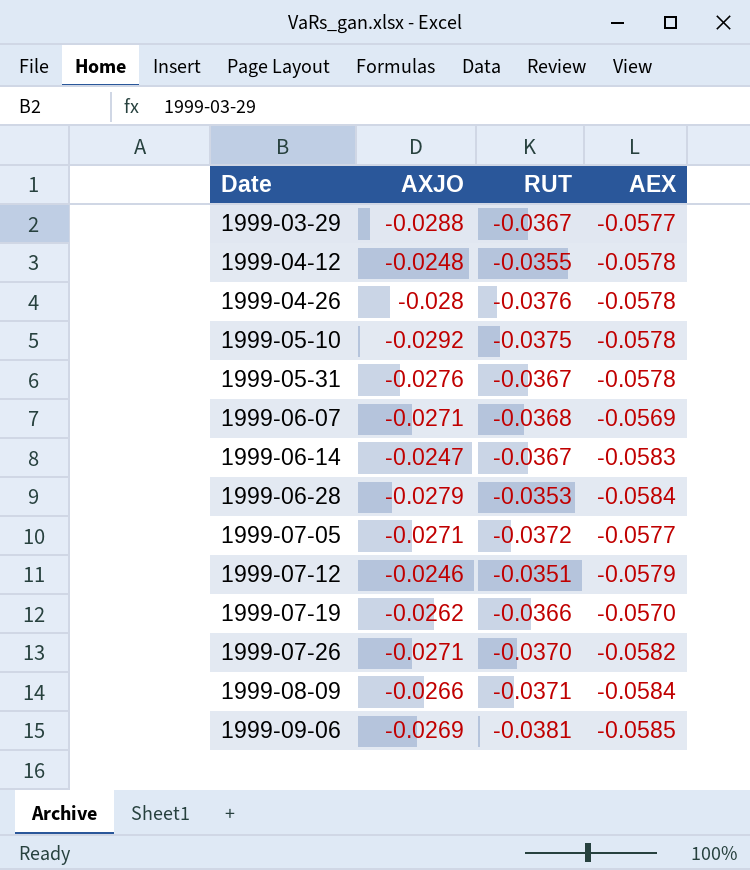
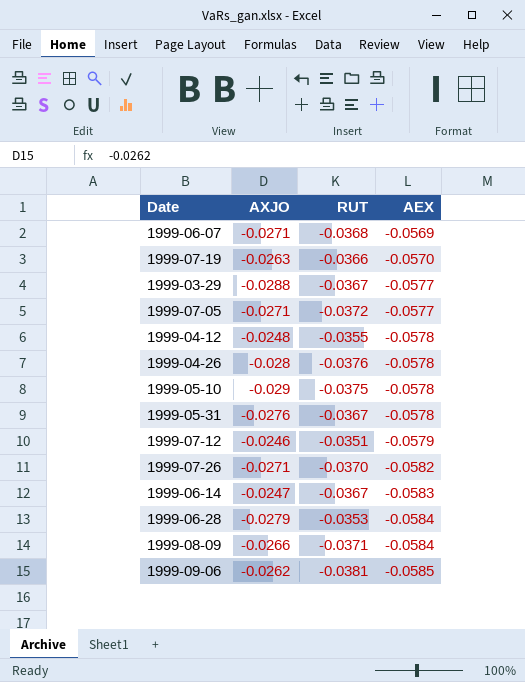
row order: Date ascending -> AEX descending
1999-07-19 | AXJO: -0.0262 -> -0.0263
1999-05-10 | AXJO: -0.0292 -> -0.029
1999-09-06 | AXJO: -0.0269 -> -0.0262

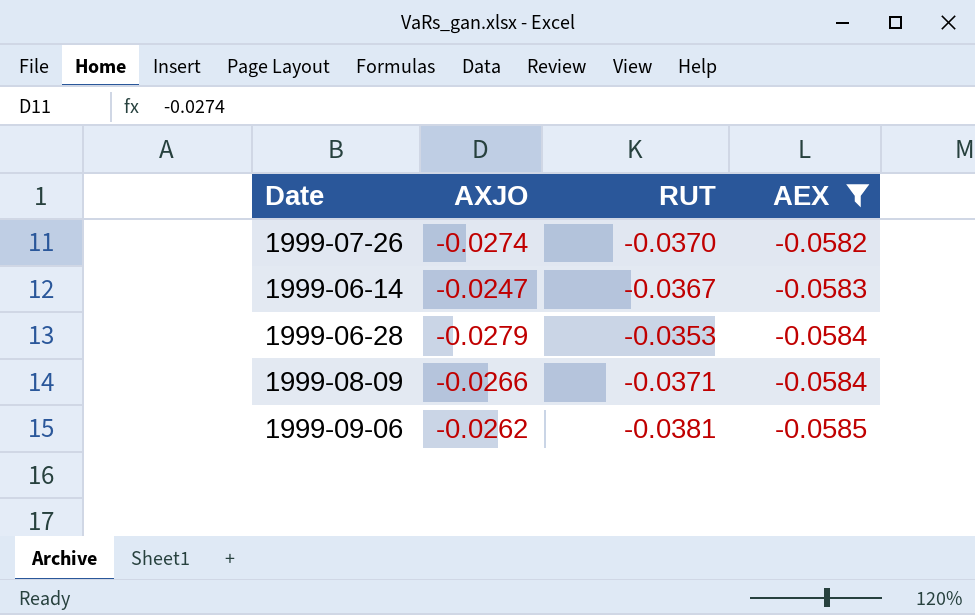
filter: none -> AEX <= -0.0582
1999-07-26 | AXJO: -0.0271 -> -0.0274

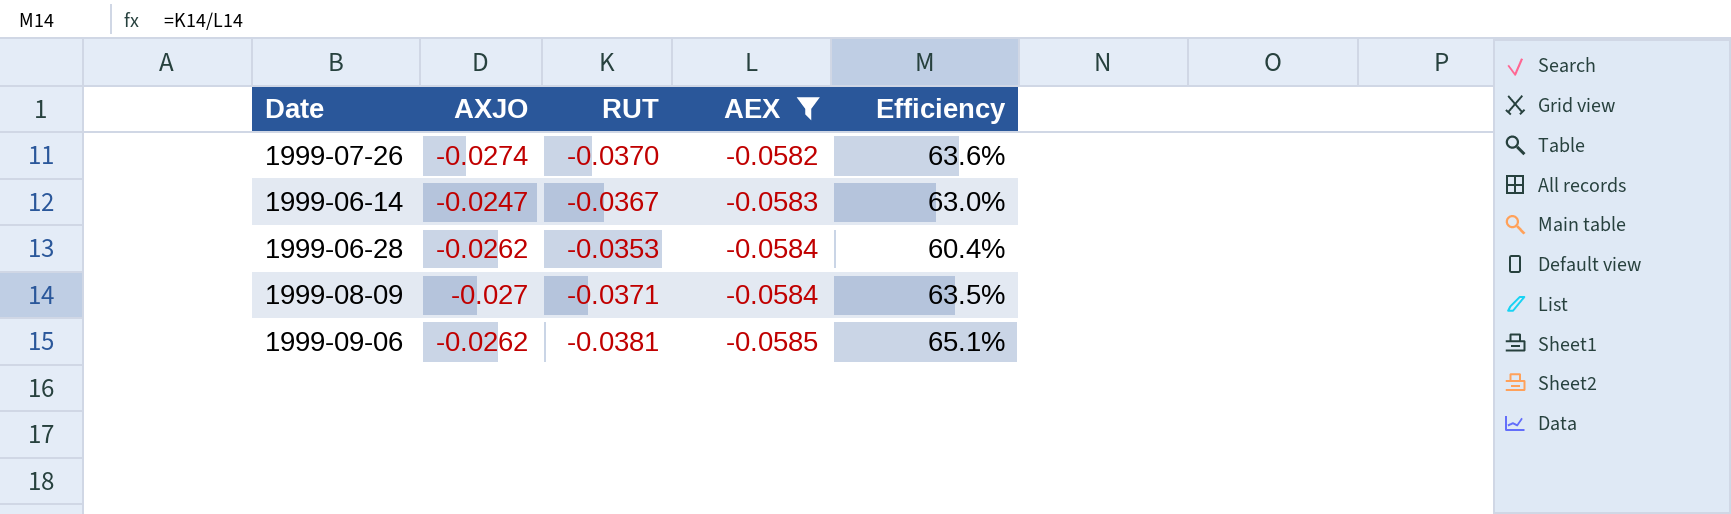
column Efficiency | formula: none -> [RUT] / [AEX]
1999-06-28 | AXJO: -0.0279 -> -0.0262
1999-08-09 | AXJO: -0.0266 -> -0.027

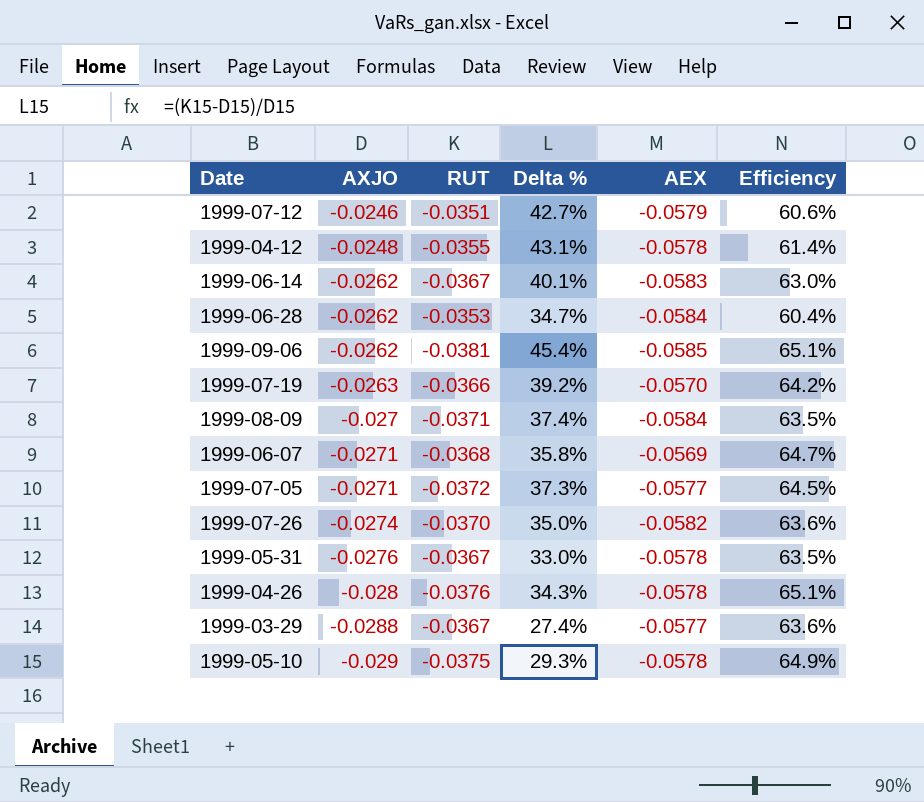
filter: AEX <= -0.0582 -> none
row order: AEX descending -> AXJO descending
column Delta % | formula: none -> ([RUT] - [AXJO]) / [AXJO]
1999-06-14 | AXJO: -0.0247 -> -0.0262

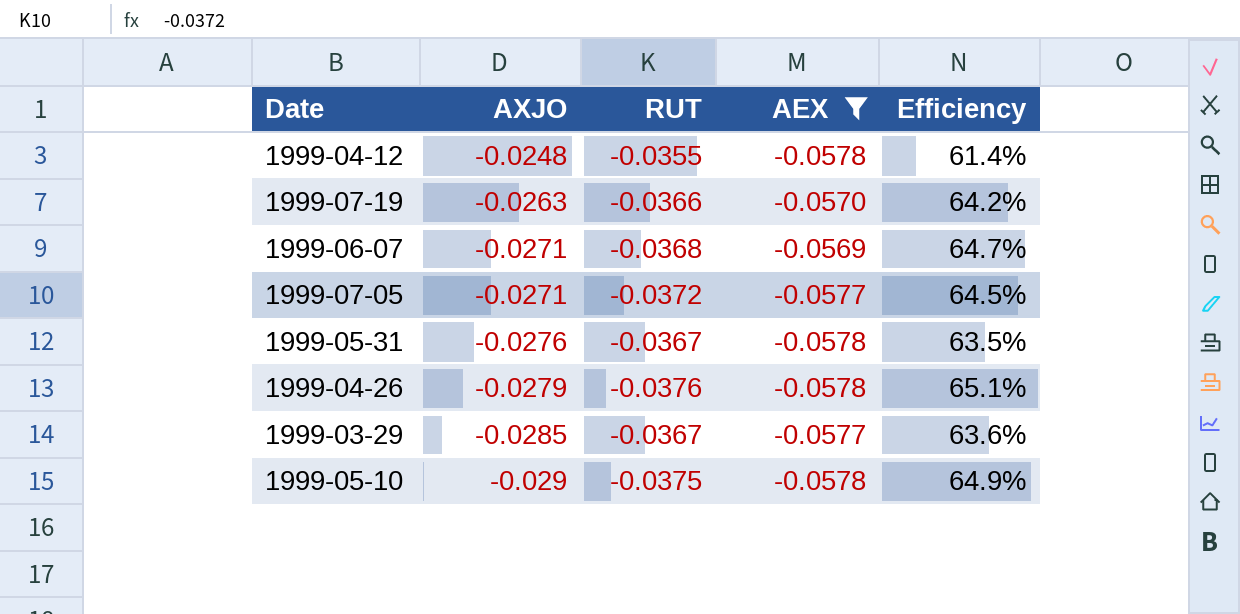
filter: none -> AEX >= -0.0578
column Delta % | formula: ([RUT] - [AXJO]) / [AXJO] -> none
1999-04-26 | AXJO: -0.028 -> -0.0279
1999-03-29 | AXJO: -0.0288 -> -0.0285

